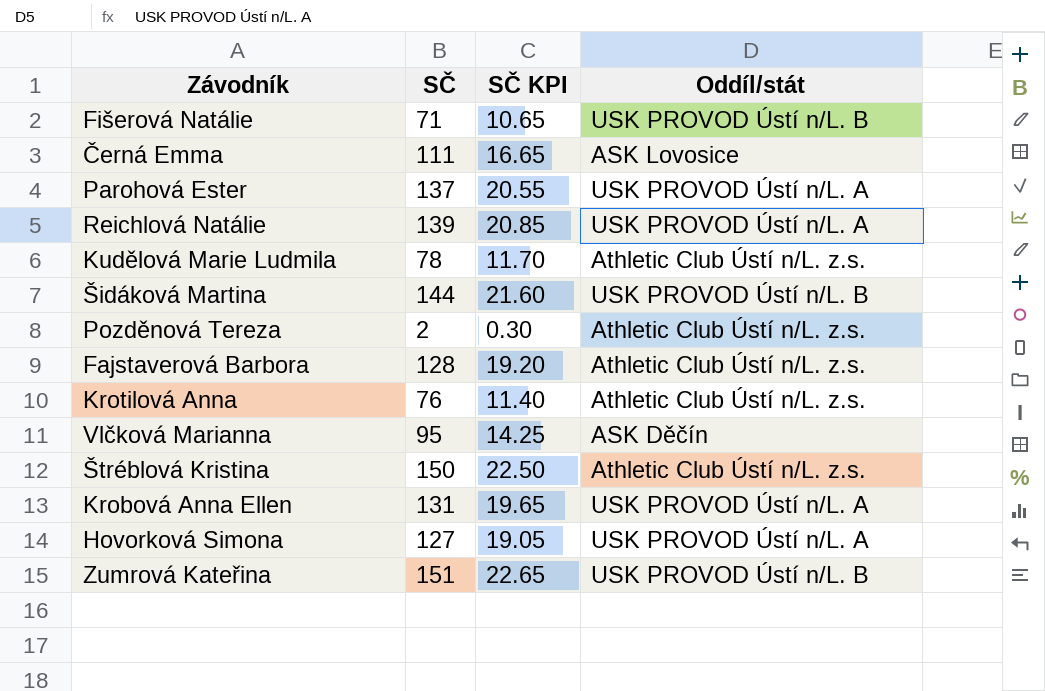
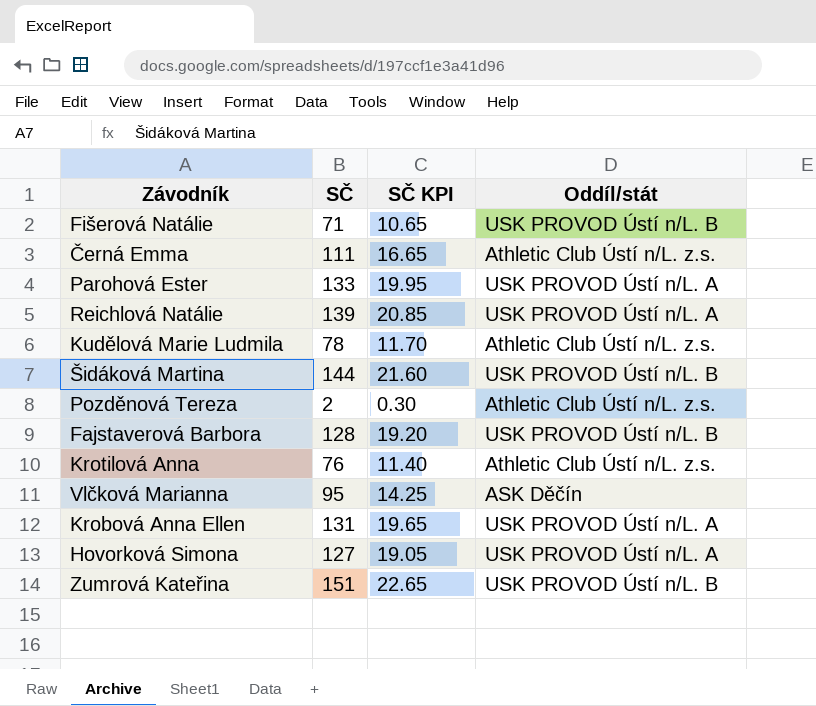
row Štréblová Kristina: 150 | 22.50 | Athletic Club Ústí n/L. z.s. -> none
Černá Emma | Oddíl/stát: ASK Lovosice -> Athletic Club Ústí n/L. z.s.
Parohová Ester | SČ: 137 -> 133
Parohová Ester | SČ KPI: 20.55 -> 19.95
Fajstaverová Barbora | Oddíl/stát: Athletic Club Ústí n/L. z.s. -> USK PROVOD Ústí n/L. B

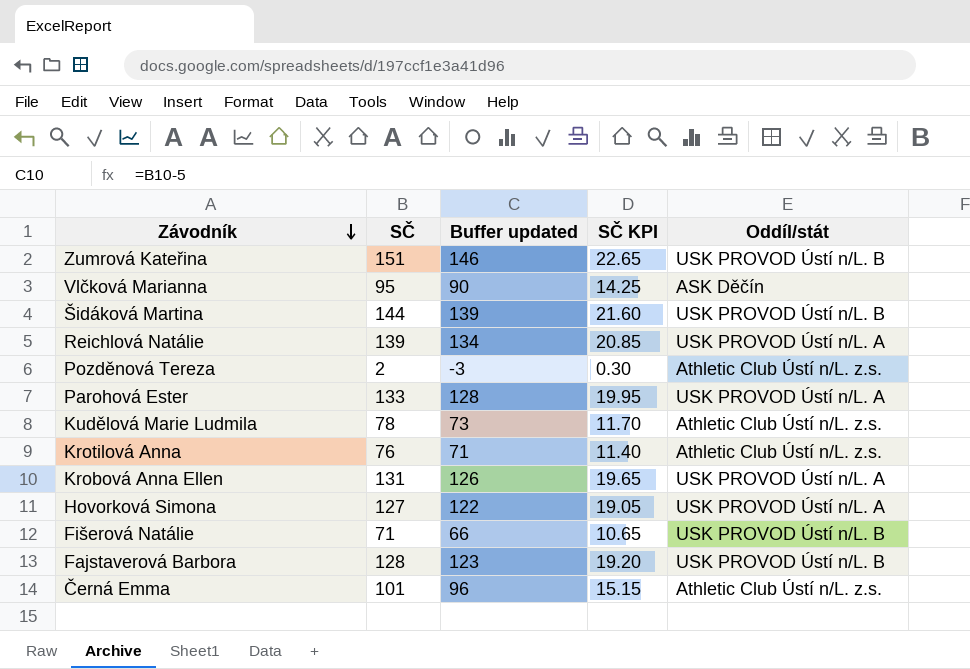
row order: none -> Závodník descending
column Buffer updated | formula: none -> [SČ] - 5
Černá Emma | SČ: 111 -> 101
Černá Emma | SČ KPI: 16.65 -> 15.15

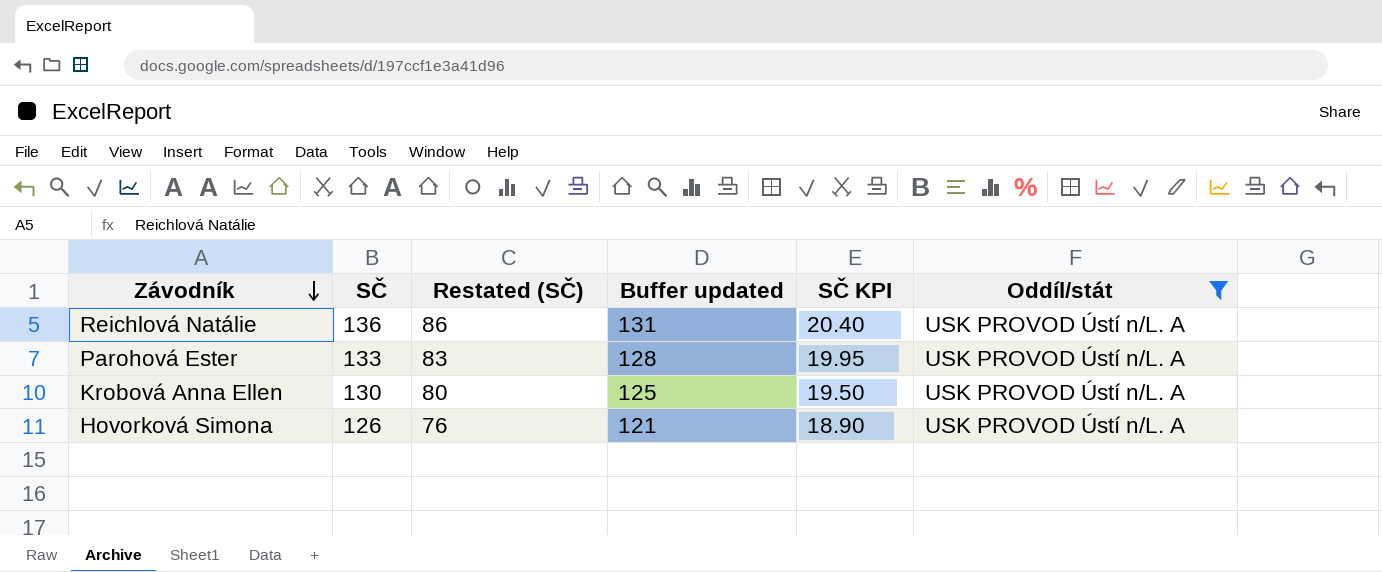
filter: none -> Oddíl/stát = USK PROVOD Ústí n/L. A
column Restated (SČ) | formula: none -> [SČ] - 50
Reichlová Natálie | SČ: 139 -> 136
Reichlová Natálie | Buffer updated: 134 -> 131
Reichlová Natálie | SČ KPI: 20.85 -> 20.40
Krobová Anna Ellen | SČ: 131 -> 130
Krobová Anna Ellen | Buffer updated: 126 -> 125
Krobová Anna Ellen | SČ KPI: 19.65 -> 19.50
Hovorková Simona | SČ: 127 -> 126
Hovorková Simona | Buffer updated: 122 -> 121
Hovorková Simona | SČ KPI: 19.05 -> 18.90

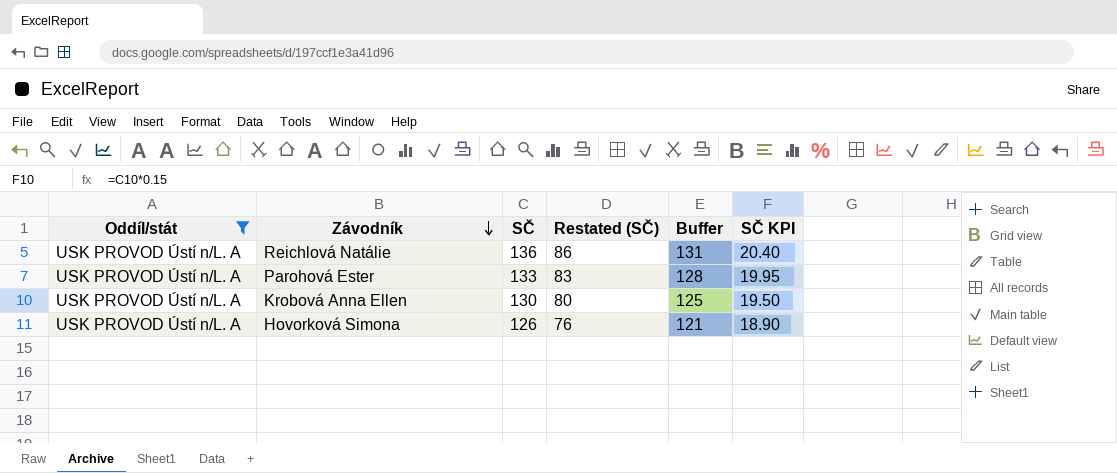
column Oddíl/stát | position: 6 -> 1
column name: Buffer updated -> Buffer

